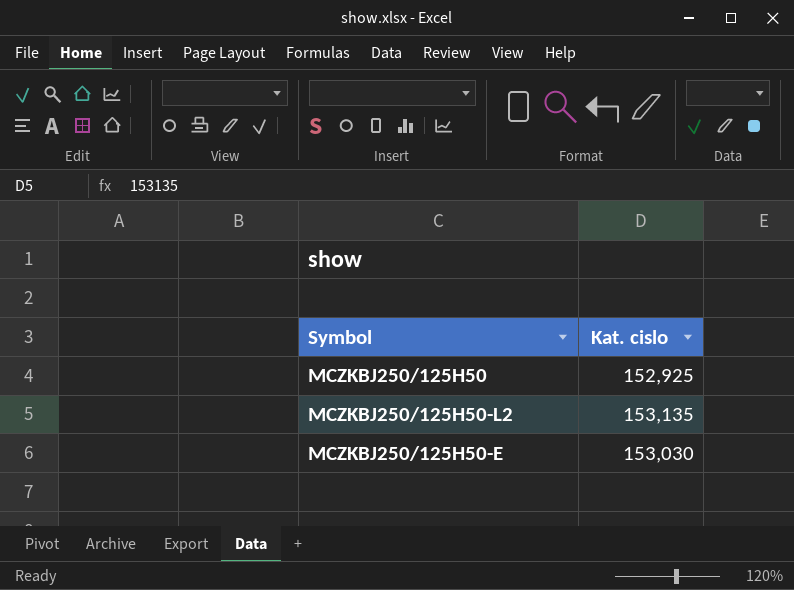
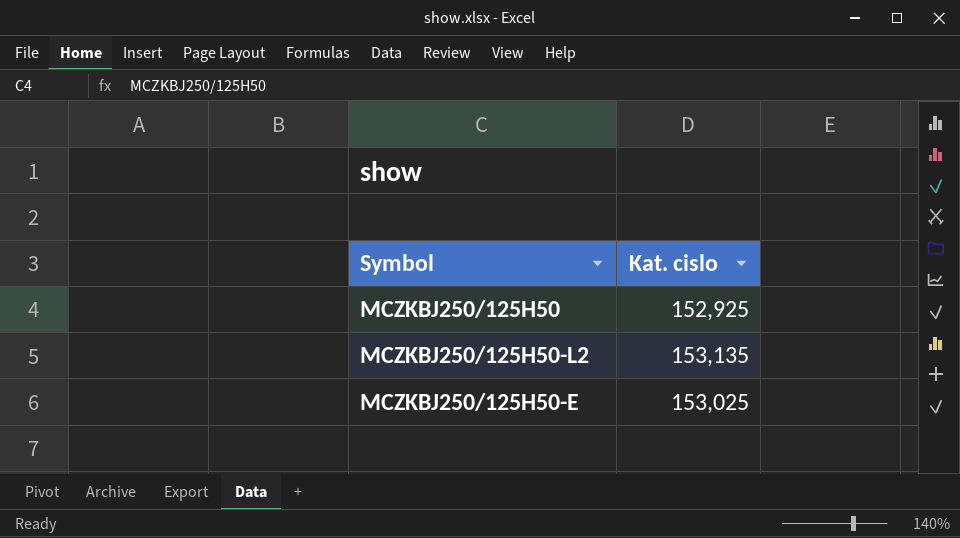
MCZKBJ250/125H50-E | Kat. cislo: 153,030 -> 153,025

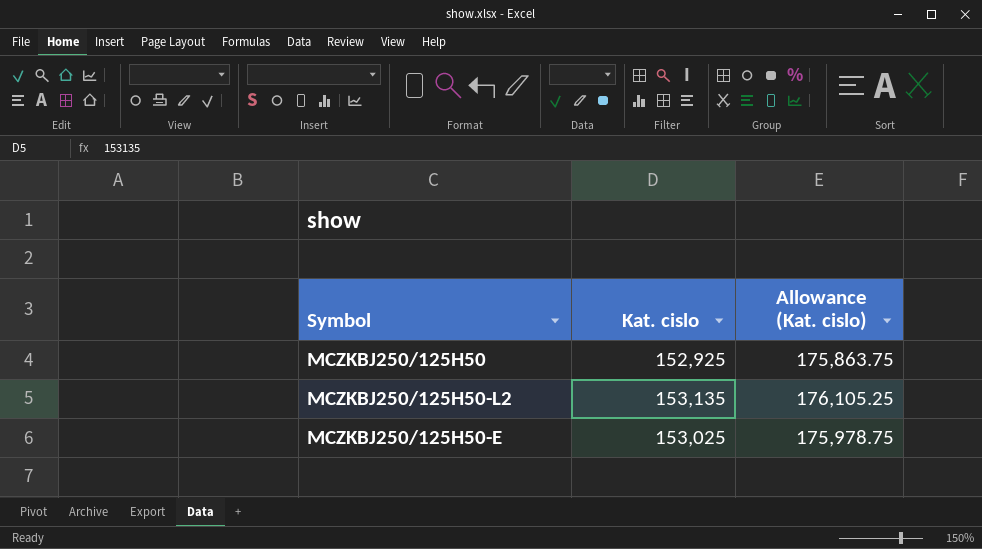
column Allowance (Kat. cislo) | formula: none -> [Kat. cislo] * 1.15

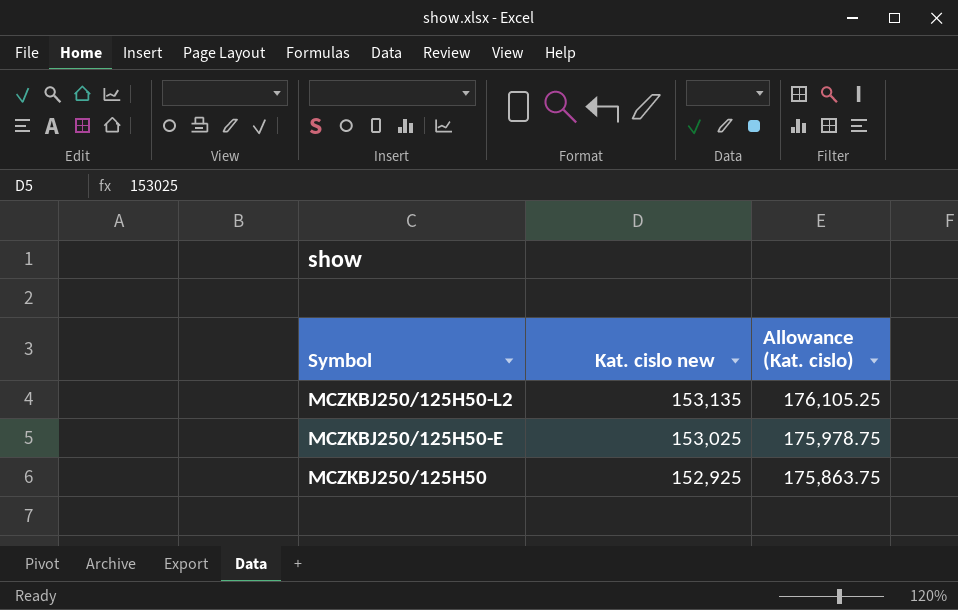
row order: none -> Symbol descending
column name: Kat. cislo -> Kat. cislo new

